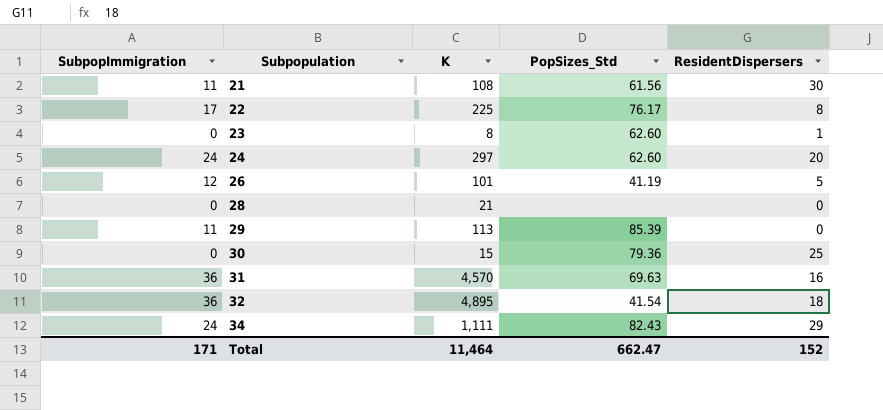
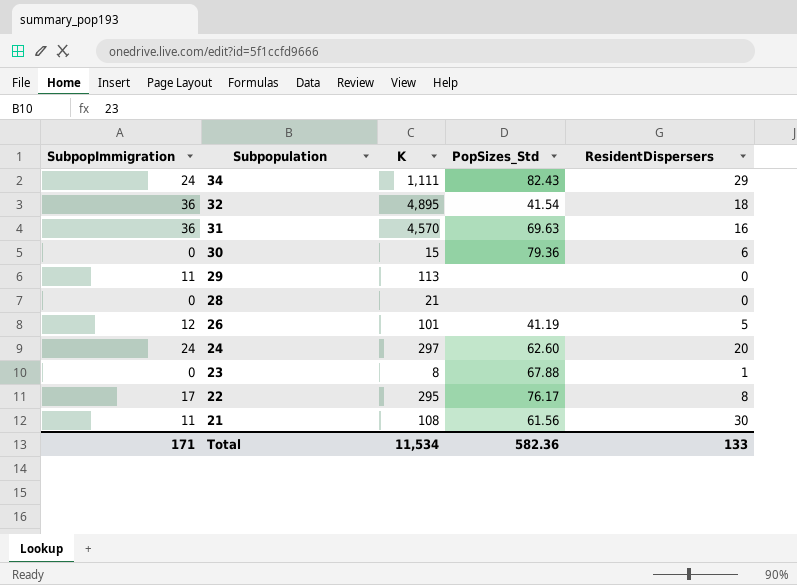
row order: Subpopulation ascending -> Subpopulation descending
30 | ResidentDispersers: 25 -> 6
29 | PopSizes_Std: 85.39 -> none
23 | PopSizes_Std: 62.60 -> 67.88
22 | K: 225 -> 295
Total | K: 11,464 -> 11,534
Total | PopSizes_Std: 662.47 -> 582.36
Total | ResidentDispersers: 152 -> 133

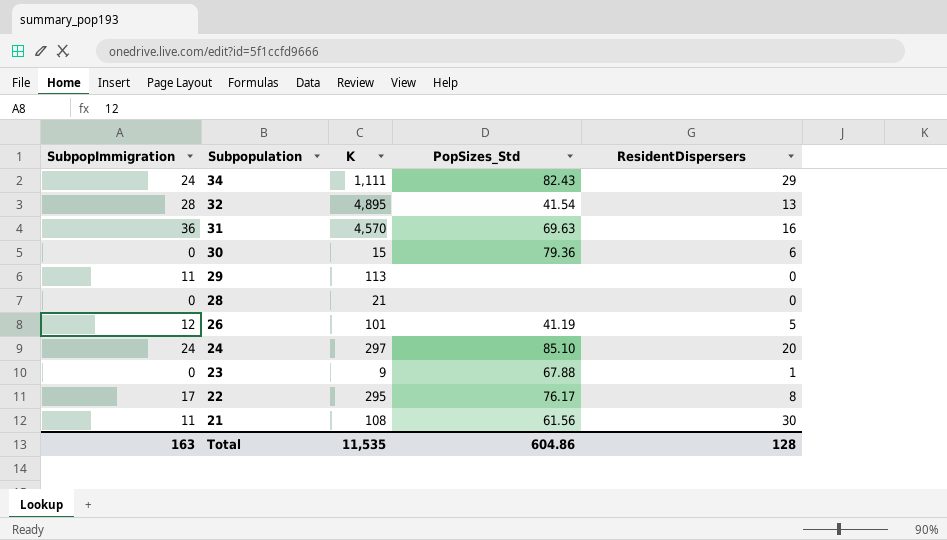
32 | SubpopImmigration: 36 -> 28
32 | ResidentDispersers: 18 -> 13
24 | PopSizes_Std: 62.60 -> 85.10
23 | K: 8 -> 9
Total | SubpopImmigration: 171 -> 163
Total | K: 11,534 -> 11,535
Total | PopSizes_Std: 582.36 -> 604.86
Total | ResidentDispersers: 133 -> 128

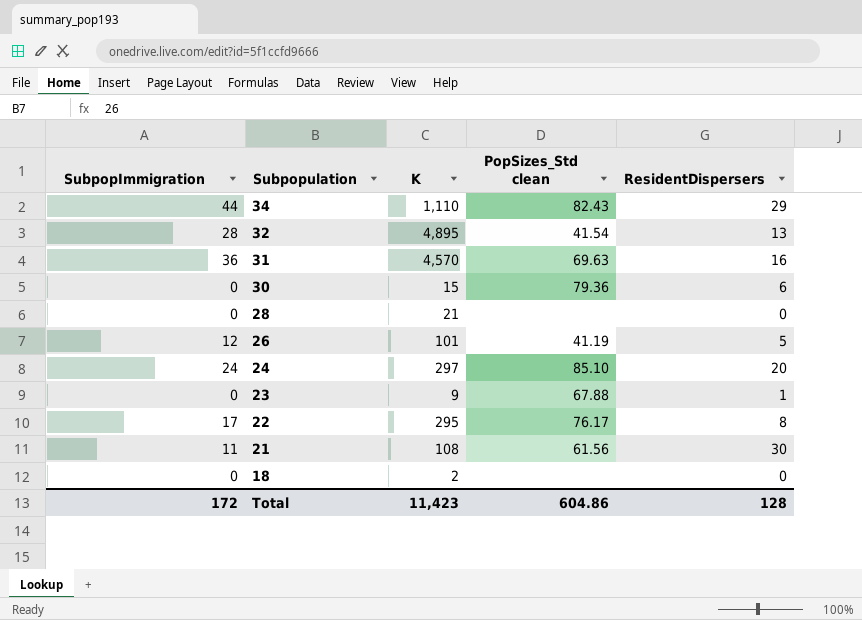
column name: PopSizes_Std -> PopSizes_Std clean
row 29: 11 | 113 | none | 0 -> none
34 | SubpopImmigration: 24 -> 44
34 | K: 1,111 -> 1,110
row 18: none -> 0 | 2 | none | 0
Total | SubpopImmigration: 163 -> 172
Total | K: 11,535 -> 11,423

